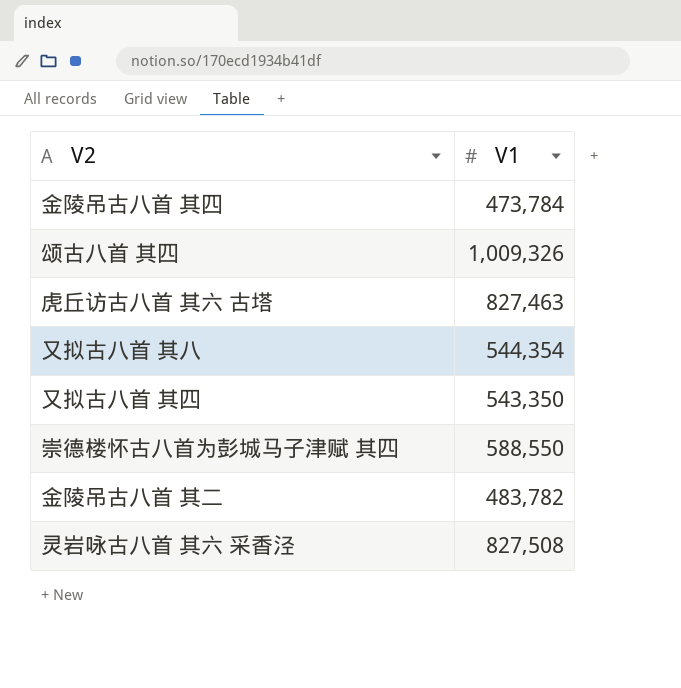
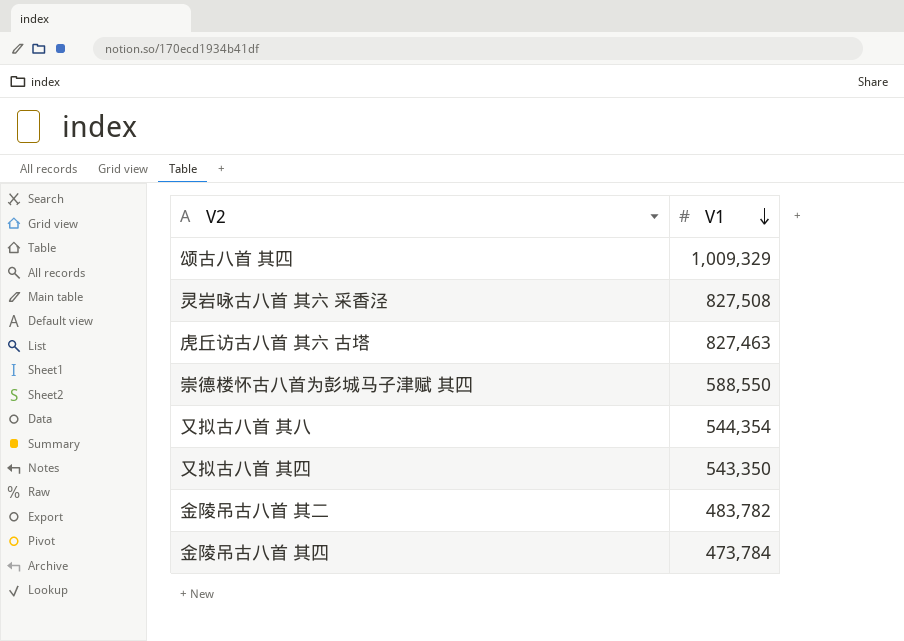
row order: none -> V1 descending
颂古八首 其四 | V1: 1,009,326 -> 1,009,329

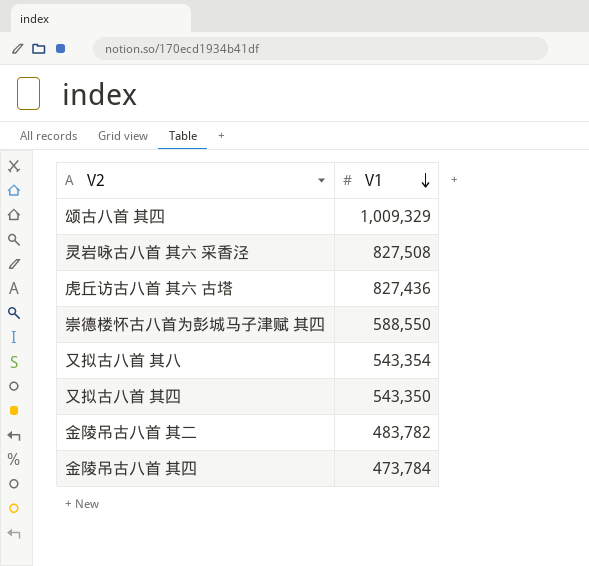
虎丘访古八首 其六 古塔 | V1: 827,463 -> 827,436
又拟古八首 其八 | V1: 544,354 -> 543,354

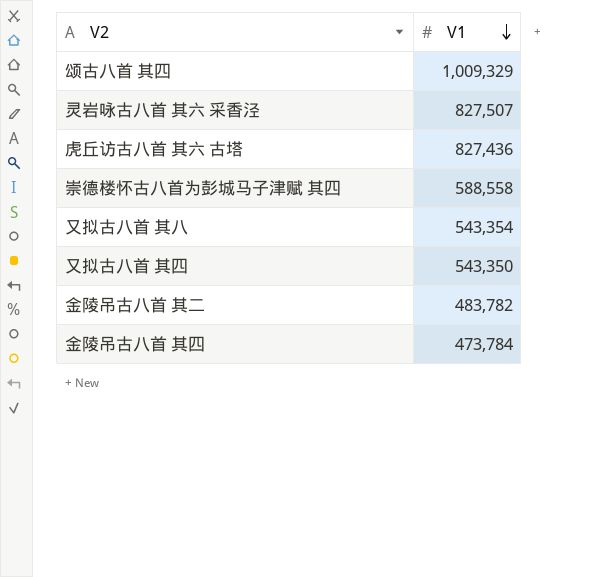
灵岩咏古八首 其六 采香泾 | V1: 827,508 -> 827,507
崇德楼怀古八首为彭城马子津赋 其四 | V1: 588,550 -> 588,558

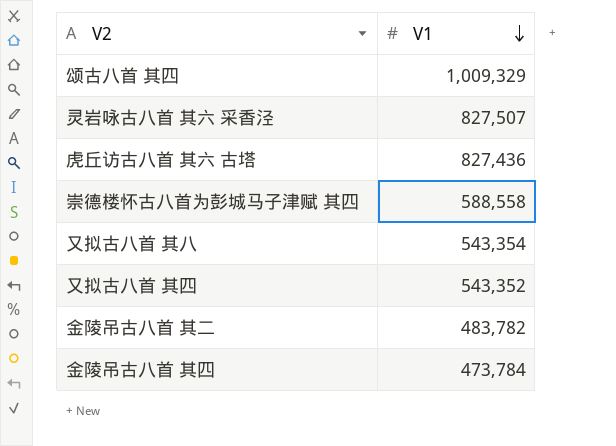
又拟古八首 其四 | V1: 543,350 -> 543,352

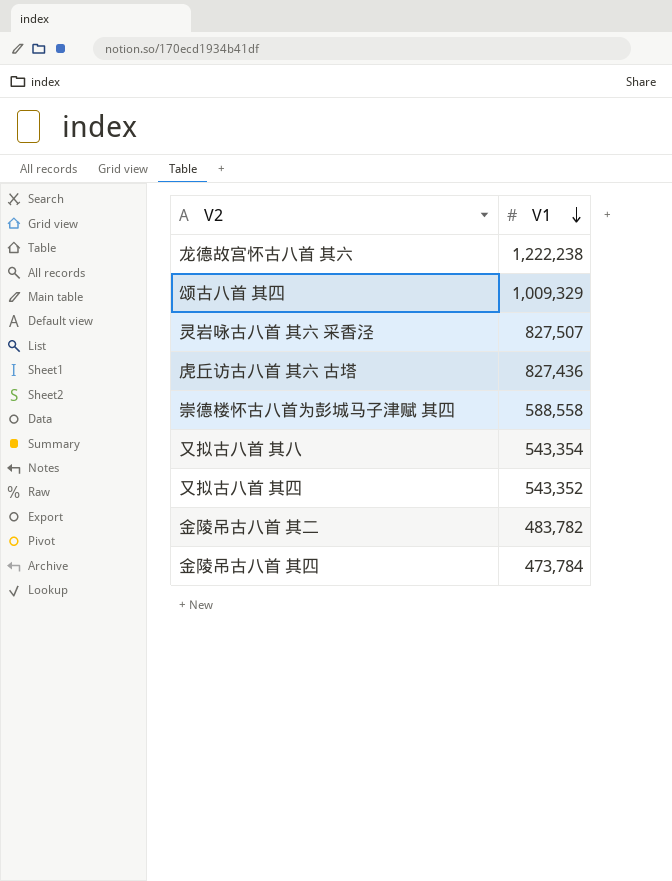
row 龙德故宫怀古八首 其六: none -> 1,222,238

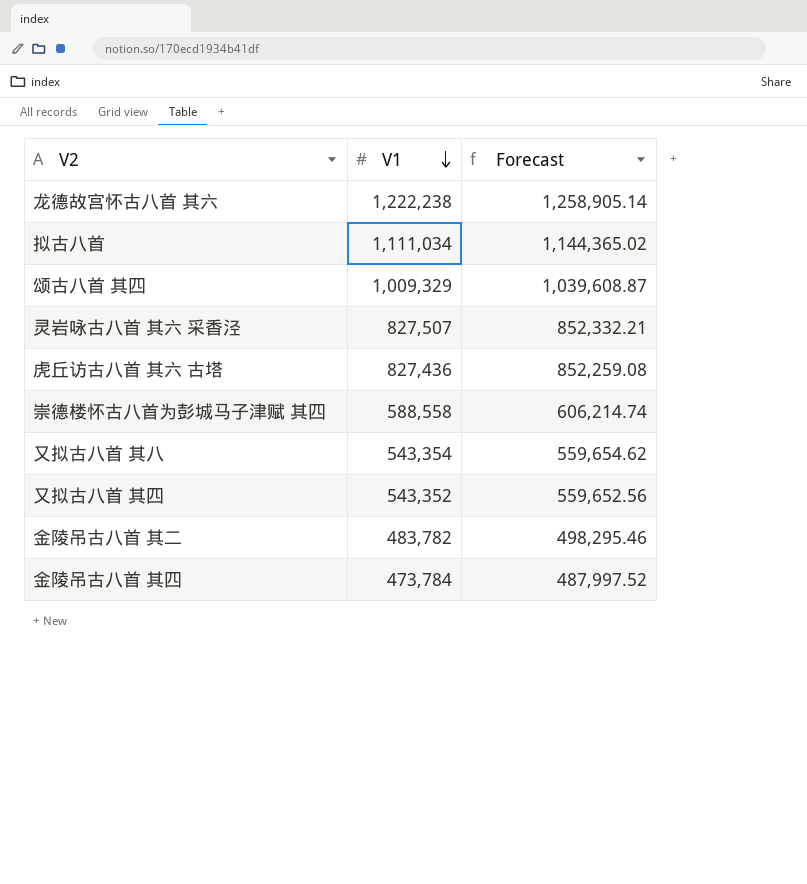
column Forecast | formula: none -> [V1] * 1.03
row 拟古八首: none -> 1,111,034 | 1,144,365.02

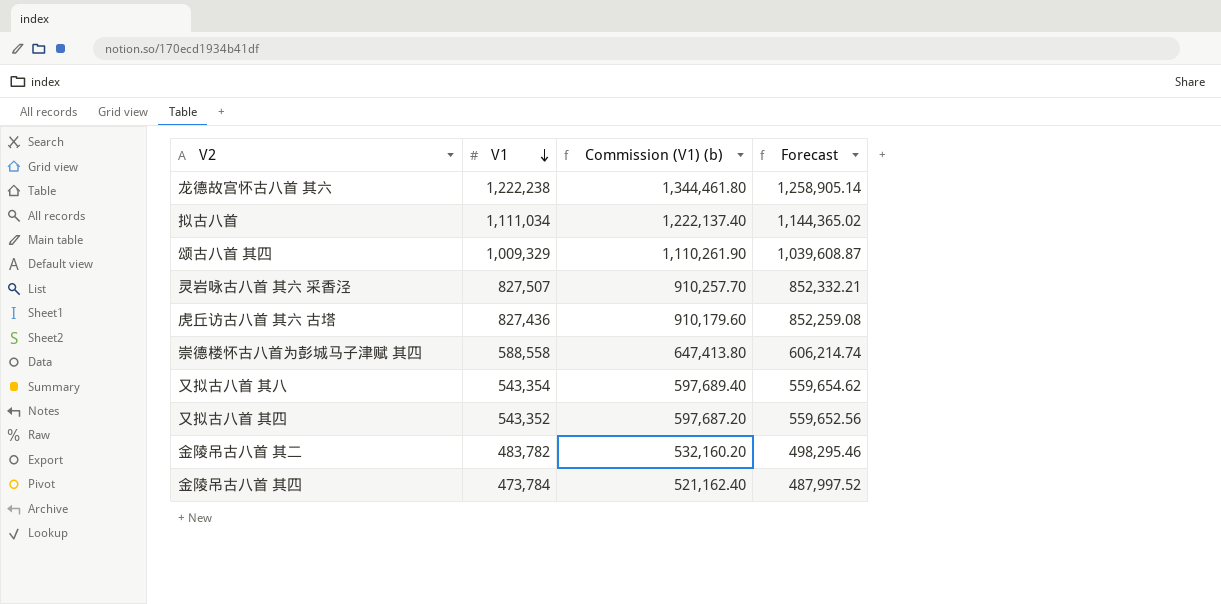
column Commission (V1) (b) | formula: none -> [V1] * 1.1

